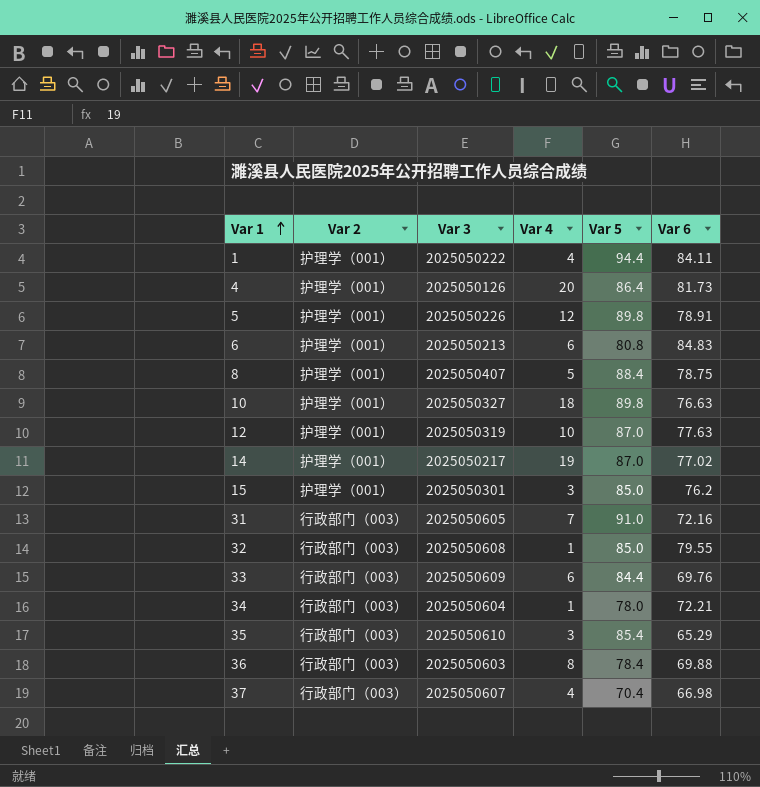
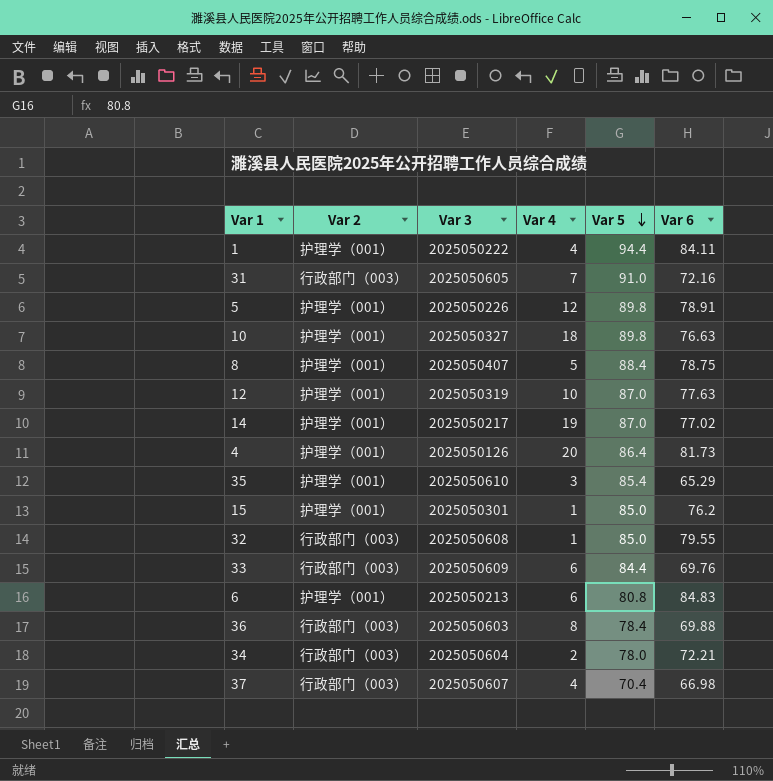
row order: Var 1 ascending -> Var 5 descending
35 | Var 2: 行政部门（003） -> 护理学（001）
15 | Var 4: 3 -> 1
34 | Var 4: 1 -> 2

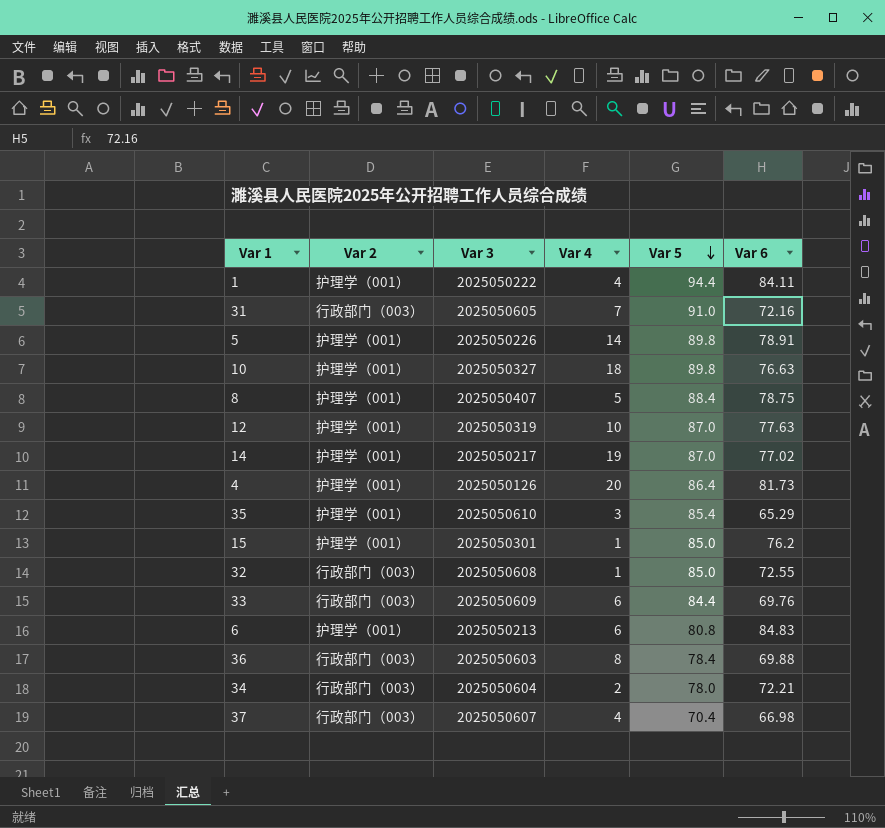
5 | Var 4: 12 -> 14
32 | Var 6: 79.55 -> 72.55

